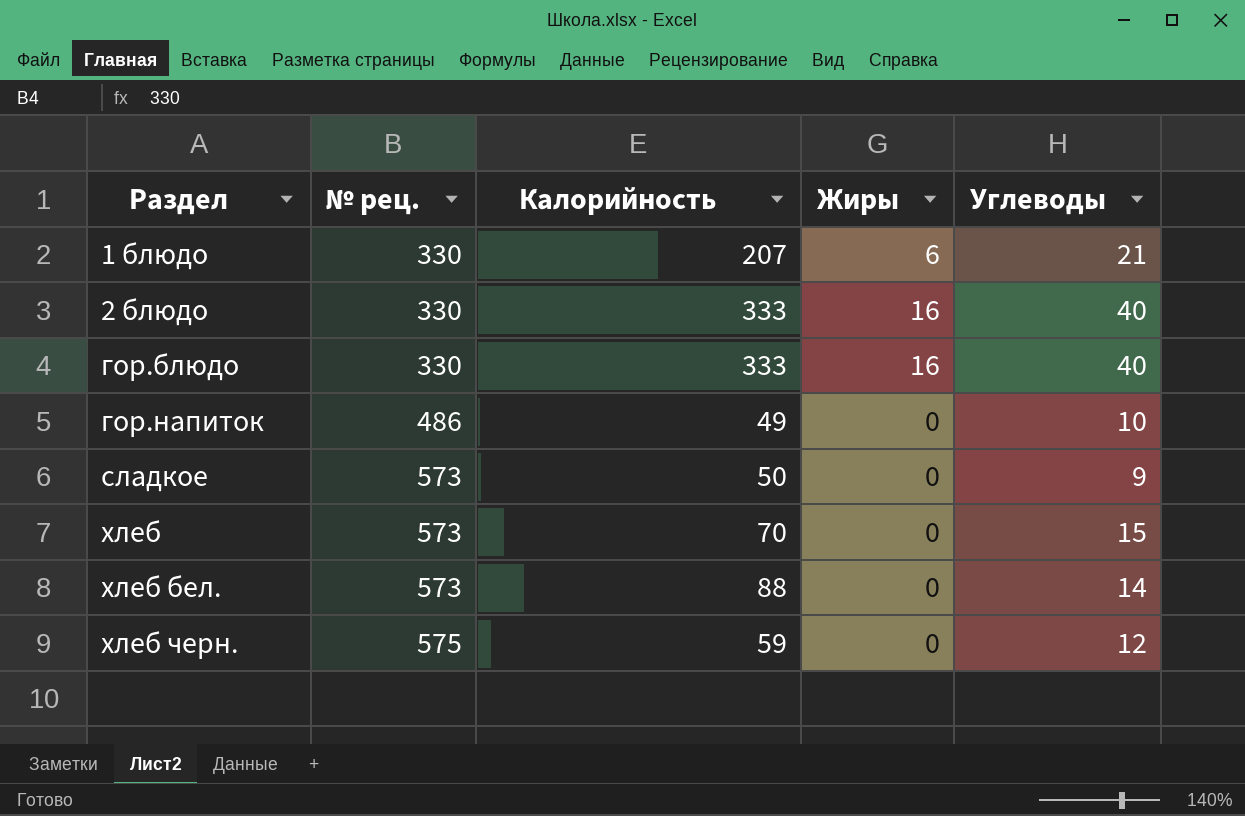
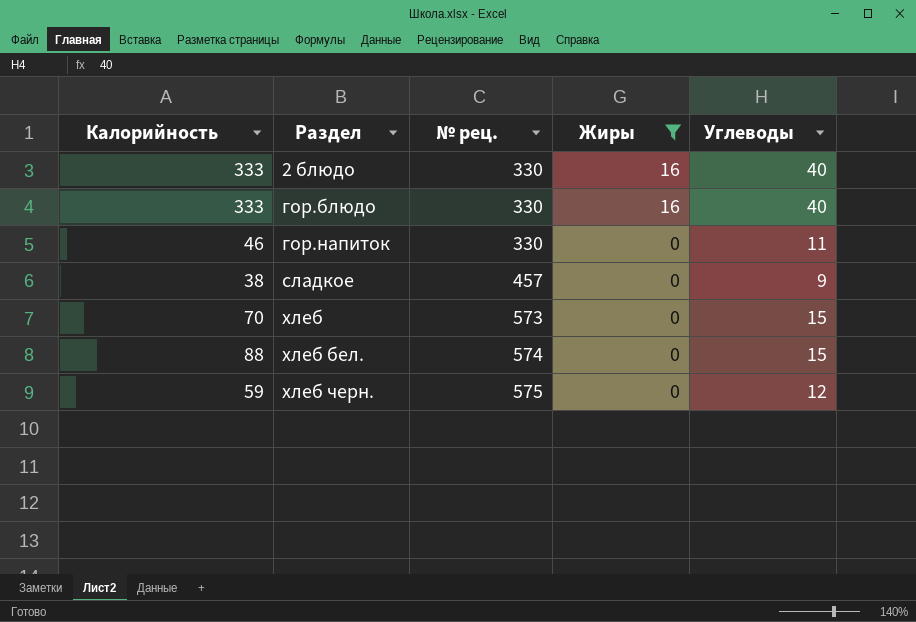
filter: none -> Жиры != 6
column Калорийность | position: 3 -> 1
гор.напиток | Калорийность: 49 -> 46
гор.напиток | № рец.: 486 -> 330
гор.напиток | Углеводы: 10 -> 11
сладкое | Калорийность: 50 -> 38
сладкое | № рец.: 573 -> 457
хлеб бел. | № рец.: 573 -> 574
хлеб бел. | Углеводы: 14 -> 15

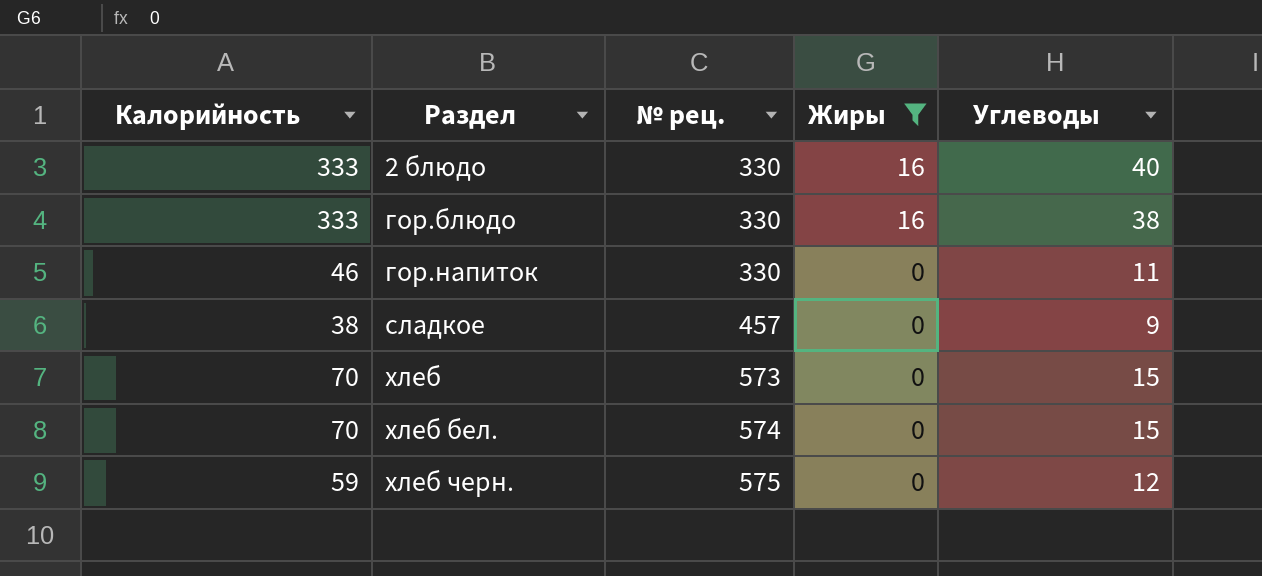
гор.блюдо | Углеводы: 40 -> 38
хлеб бел. | Калорийность: 88 -> 70

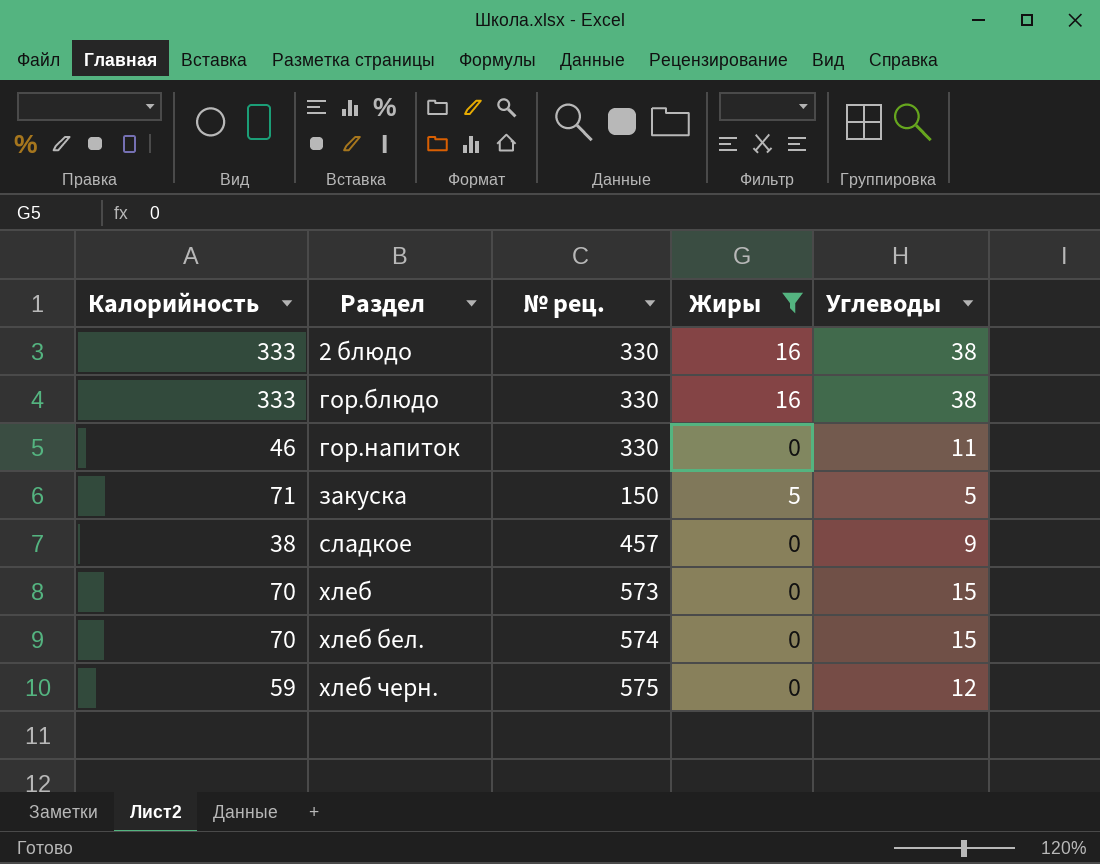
2 блюдо | Углеводы: 40 -> 38
row закуска: none -> 71 | 150 | 5 | 5

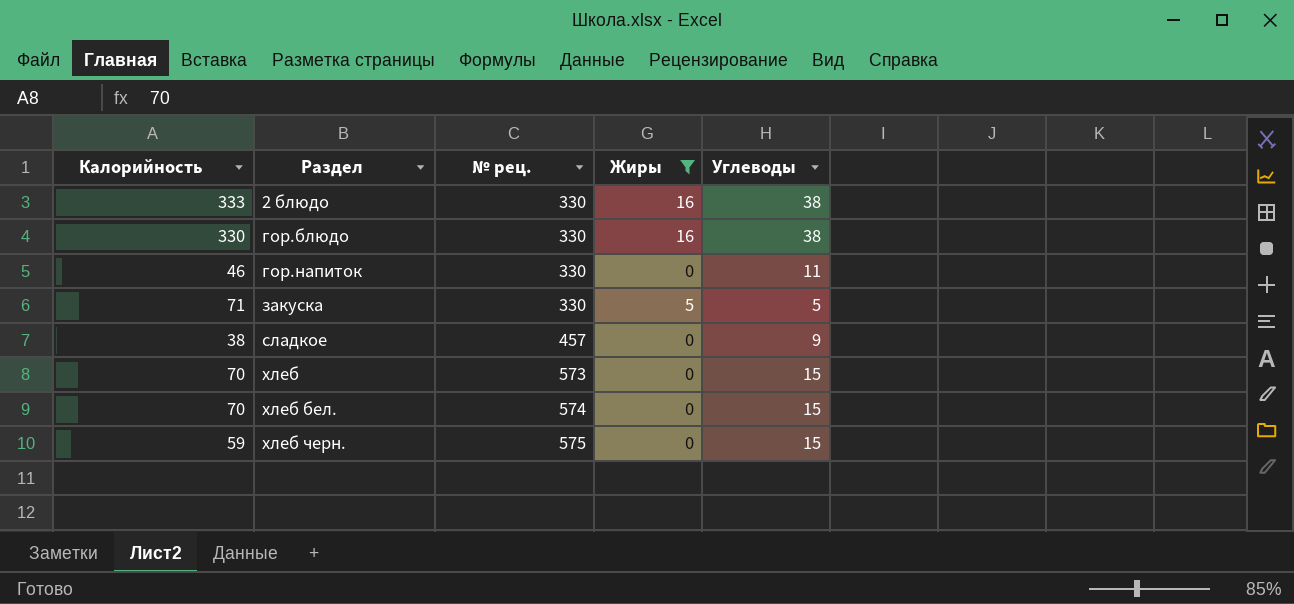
гор.блюдо | Калорийность: 333 -> 330
закуска | № рец.: 150 -> 330
хлеб черн. | Углеводы: 12 -> 15

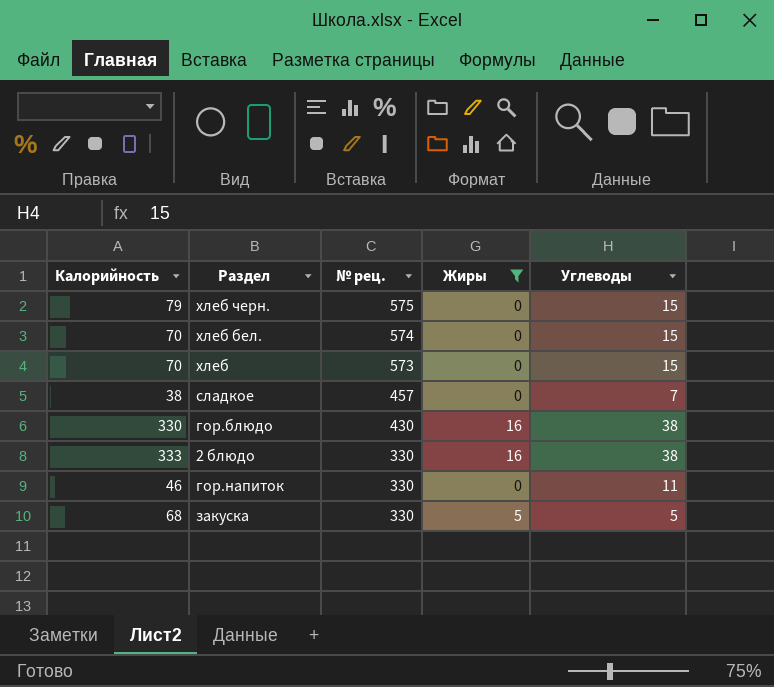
row order: Раздел ascending -> № рец. descending
хлеб черн. | Калорийность: 59 -> 79
сладкое | Углеводы: 9 -> 7
гор.блюдо | № рец.: 330 -> 430
закуска | Калорийность: 71 -> 68

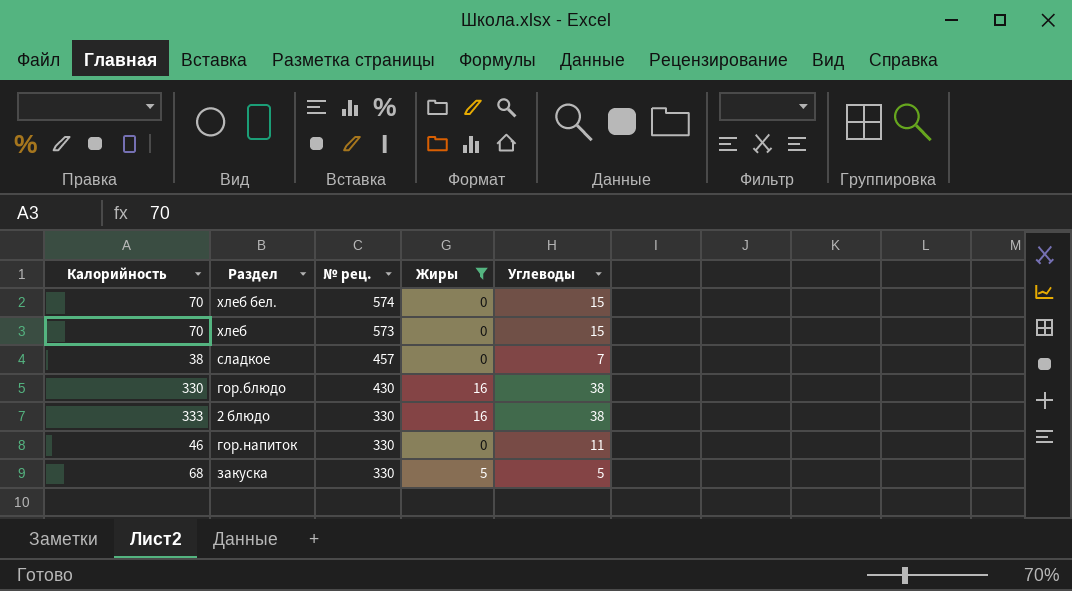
row хлеб черн.: 79 | 575 | 0 | 15 -> none

